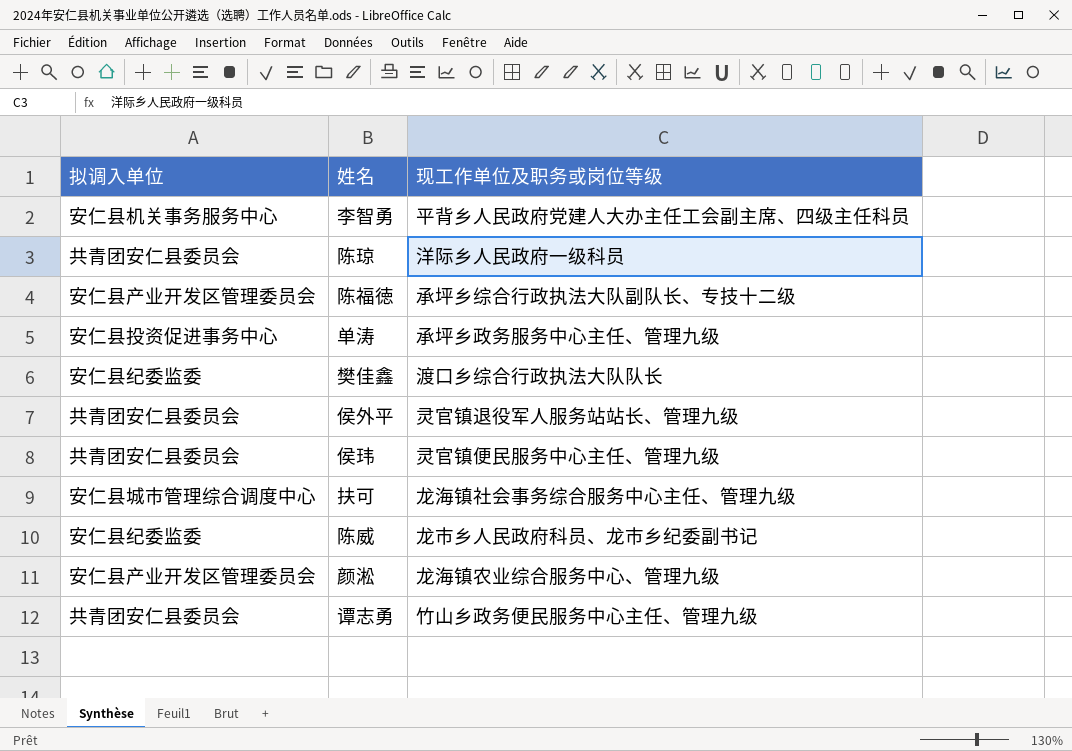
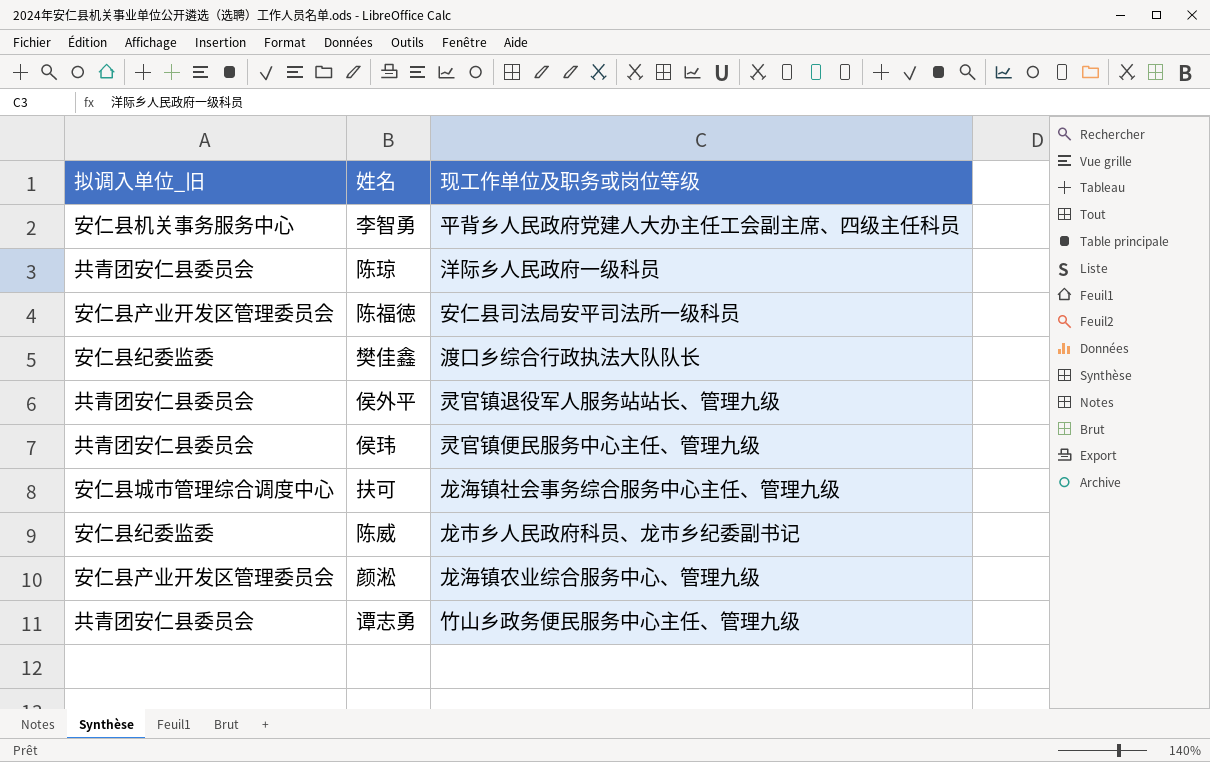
column name: 拟调入单位 -> 拟调入单位_旧
row 单涛: 安仁县投资促进事务中心 | 承坪乡政务服务中心主任、管理九级 -> none
陈福徳 | 现工作单位及职务或岗位等级: 承坪乡综合行政执法大队副队长、专技十二级 -> 安仁县司法局安平司法所一级科员

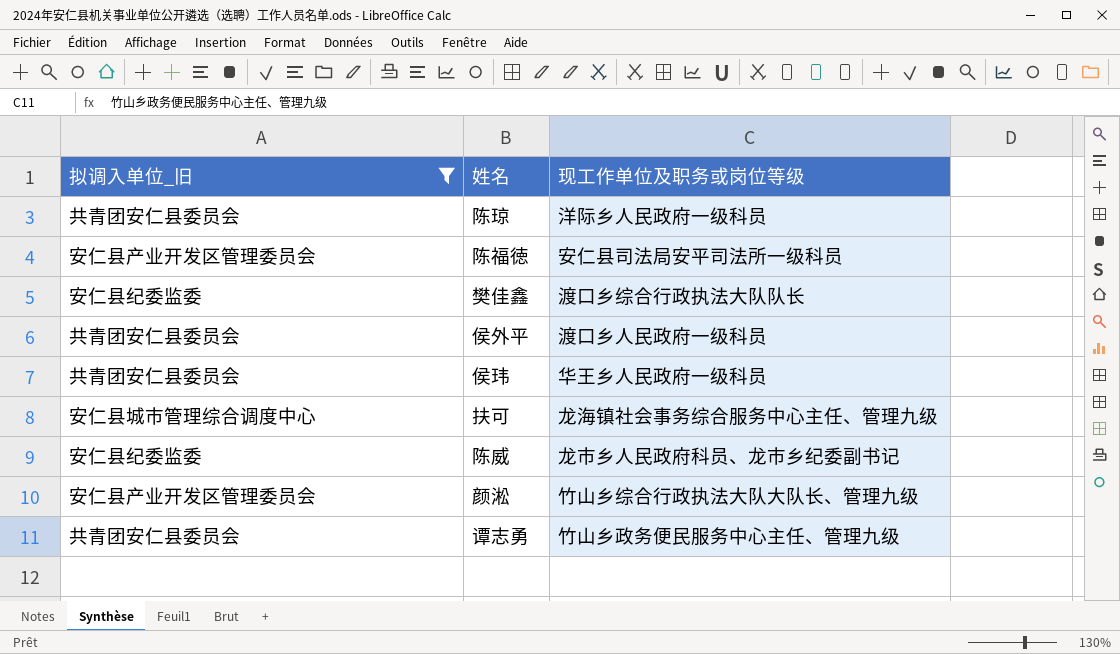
filter: none -> 拟调入单位_旧 != 安仁县机关事务服务中心
侯外平 | 现工作单位及职务或岗位等级: 灵官镇退役军人服务站站长、管理九级 -> 渡口乡人民政府一级科员
侯玮 | 现工作单位及职务或岗位等级: 灵官镇便民服务中心主任、管理九级 -> 华王乡人民政府一级科员
颜淞 | 现工作单位及职务或岗位等级: 龙海镇农业综合服务中心、管理九级 -> 竹山乡综合行政执法大队大队长、管理九级

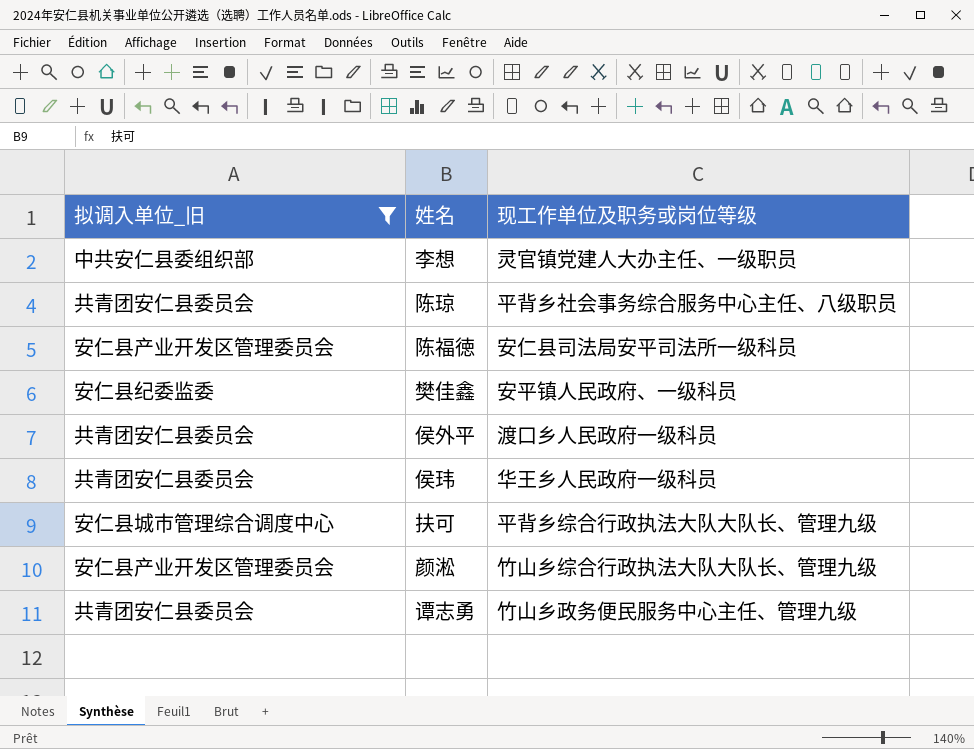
row 陈威: 安仁县纪委监委 | 龙市乡人民政府科员、龙市乡纪委副书记 -> none
row 李想: none -> 中共安仁县委组织部 | 灵官镇党建人大办主任、一级职员
陈琼 | 现工作单位及职务或岗位等级: 洋际乡人民政府一级科员 -> 平背乡社会事务综合服务中心主任、八级职员
樊佳鑫 | 现工作单位及职务或岗位等级: 渡口乡综合行政执法大队队长 -> 安平镇人民政府、一级科员
扶可 | 现工作单位及职务或岗位等级: 龙海镇社会事务综合服务中心主任、管理九级 -> 平背乡综合行政执法大队大队长、管理九级

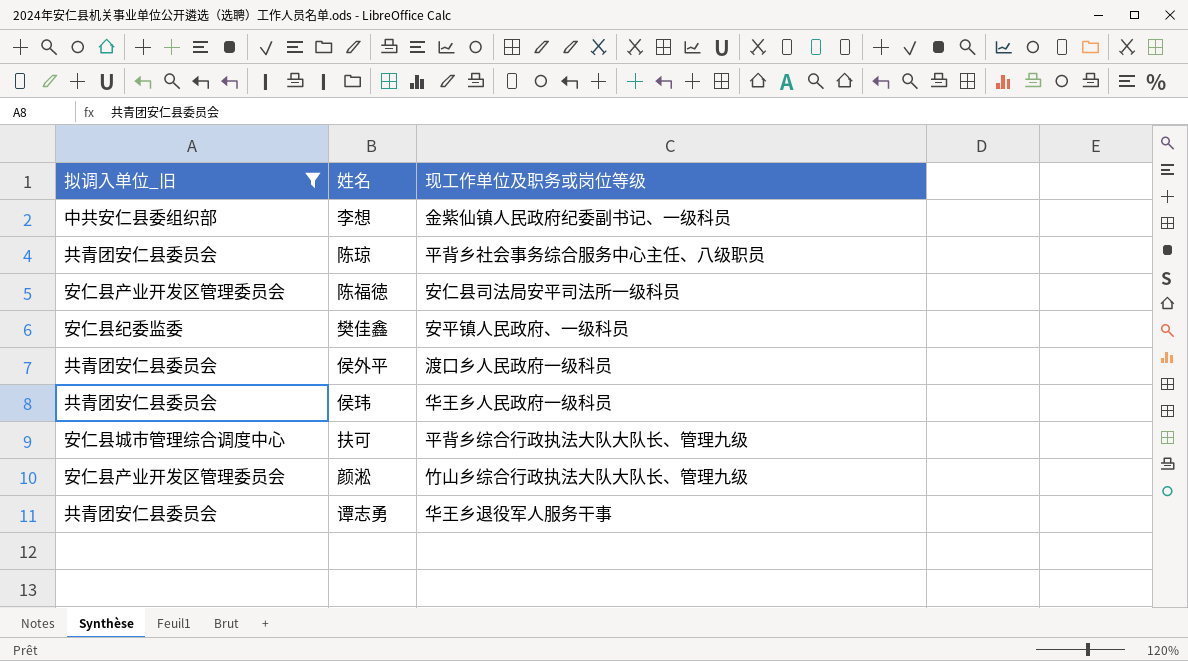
李想 | 现工作单位及职务或岗位等级: 灵官镇党建人大办主任、一级职员 -> 金紫仙镇人民政府纪委副书记、一级科员
谭志勇 | 现工作单位及职务或岗位等级: 竹山乡政务便民服务中心主任、管理九级 -> 华王乡退役军人服务干事

